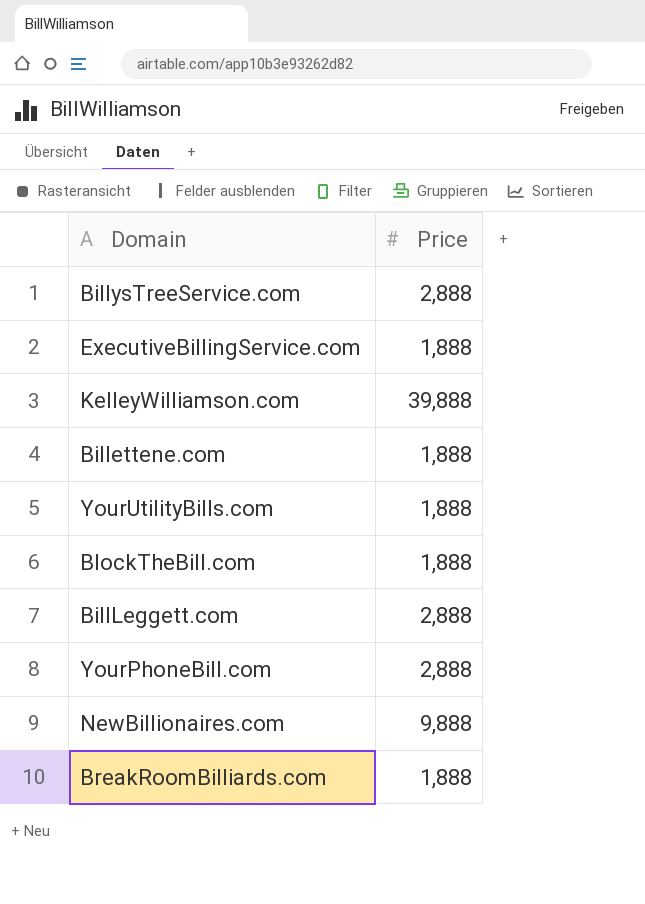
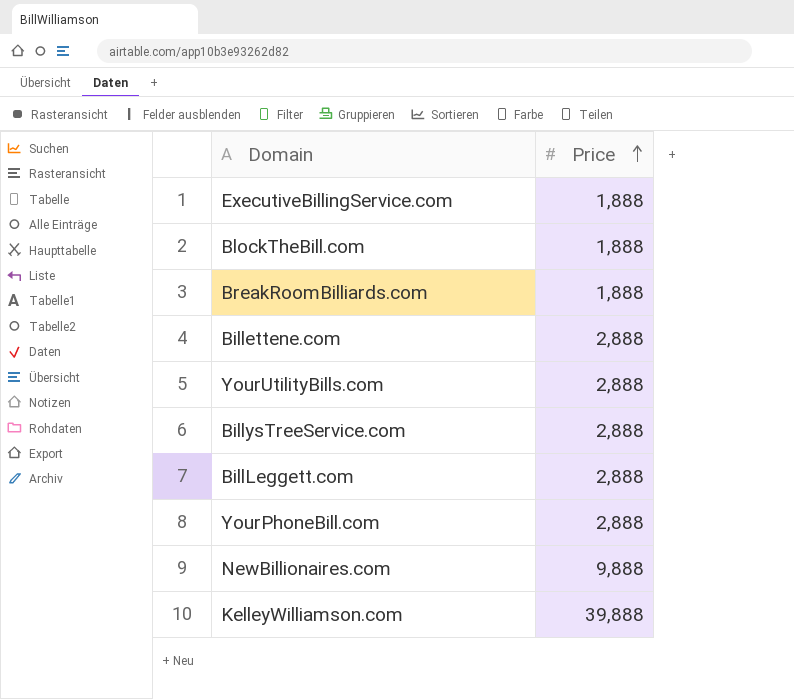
row order: none -> Price ascending
Billettene.com | Price: 1,888 -> 2,888
YourUtilityBills.com | Price: 1,888 -> 2,888

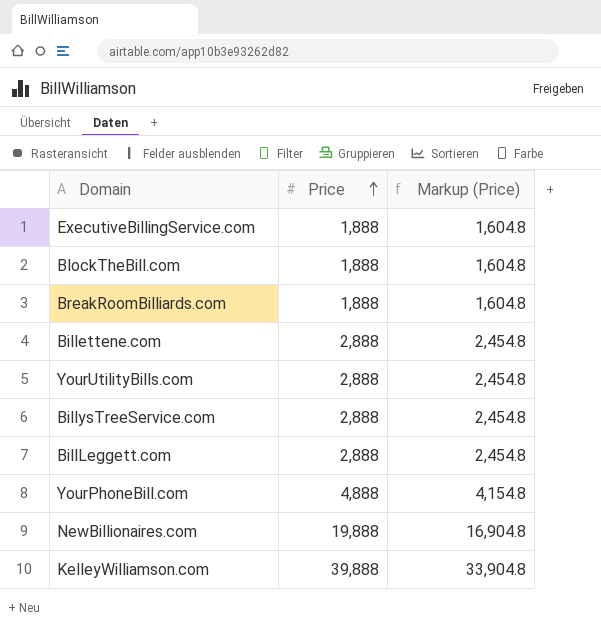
column Markup (Price) | formula: none -> [Price] * 0.85
YourPhoneBill.com | Price: 2,888 -> 4,888
NewBillionaires.com | Price: 9,888 -> 19,888

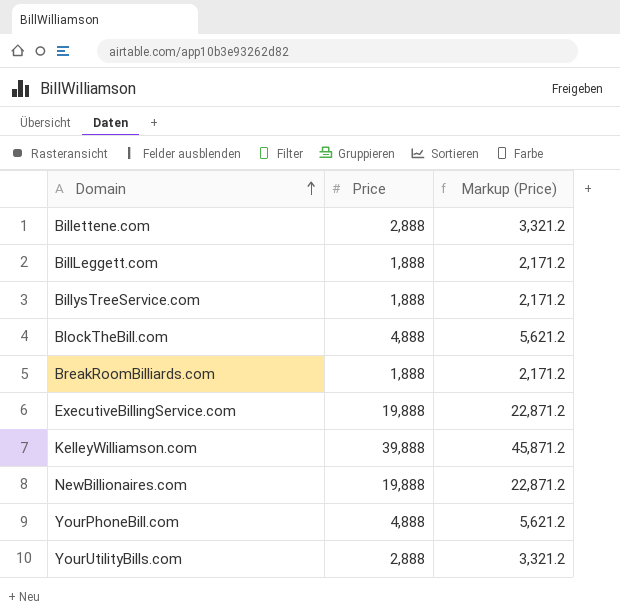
row order: Price ascending -> Domain ascending
column Markup (Price) | formula: [Price] * 0.85 -> [Price] * 1.15
BillLeggett.com | Price: 2,888 -> 1,888
BillysTreeService.com | Price: 2,888 -> 1,888
BlockTheBill.com | Price: 1,888 -> 4,888
ExecutiveBillingService.com | Price: 1,888 -> 19,888

